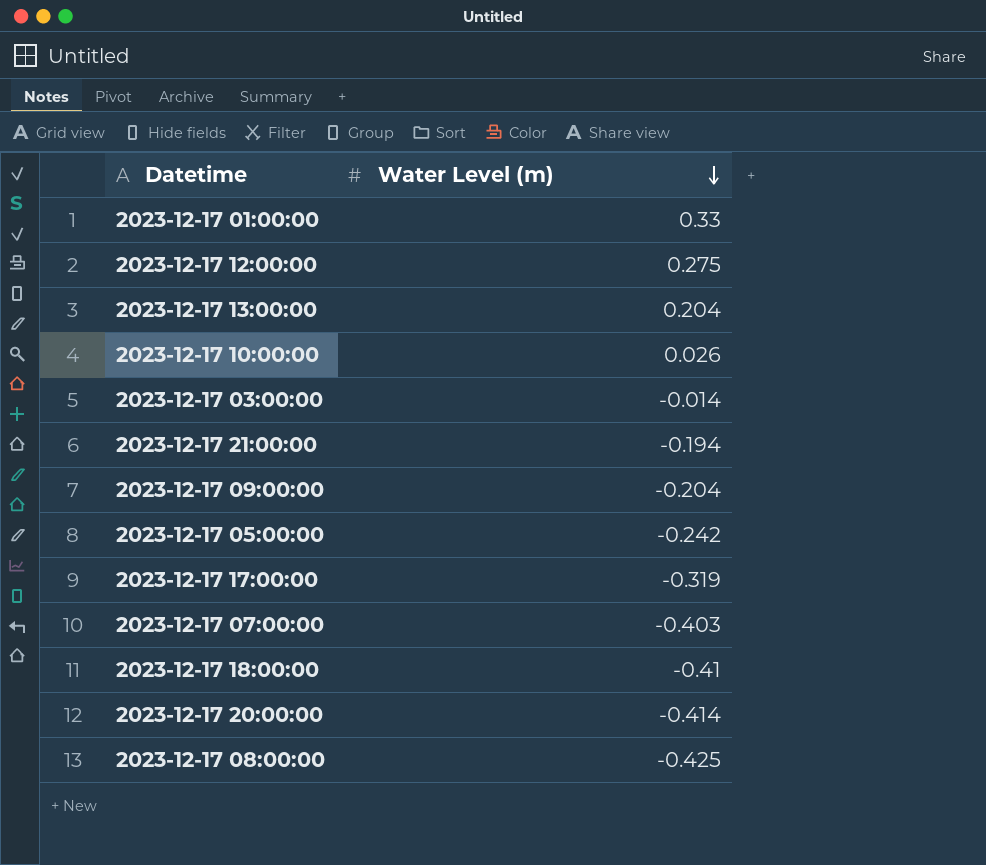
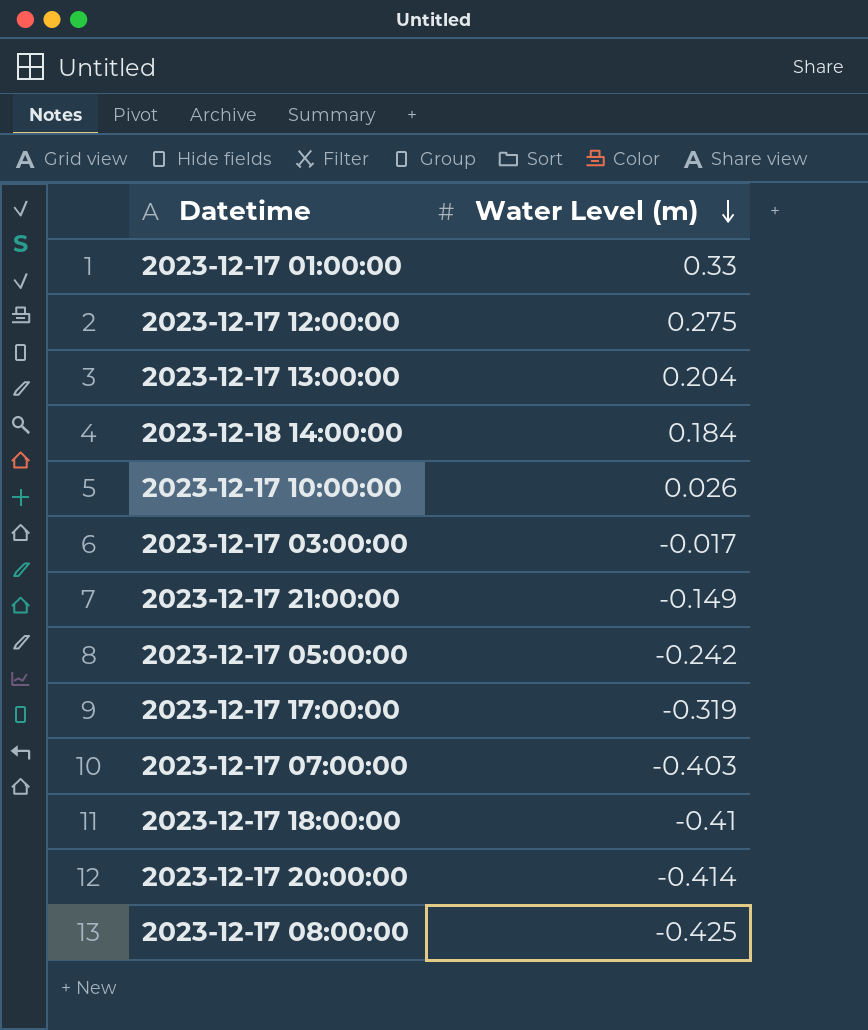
row 2023-12-17 09:00:00: -0.204 -> none
row 2023-12-18 14:00:00: none -> 0.184
2023-12-17 03:00:00 | Water Level (m): -0.014 -> -0.017
2023-12-17 21:00:00 | Water Level (m): -0.194 -> -0.149

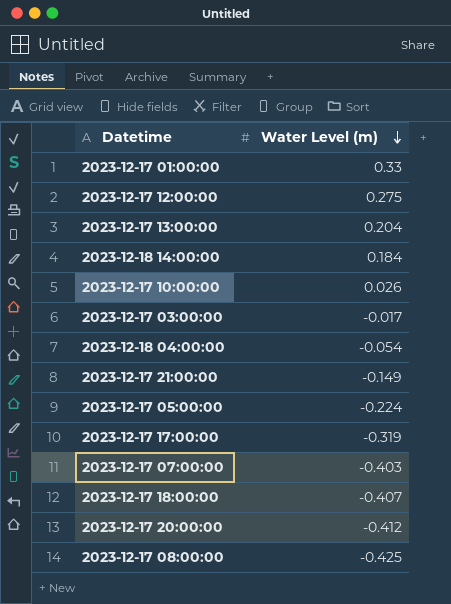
row 2023-12-18 04:00:00: none -> -0.054
2023-12-17 05:00:00 | Water Level (m): -0.242 -> -0.224
2023-12-17 18:00:00 | Water Level (m): -0.41 -> -0.407
2023-12-17 20:00:00 | Water Level (m): -0.414 -> -0.412

